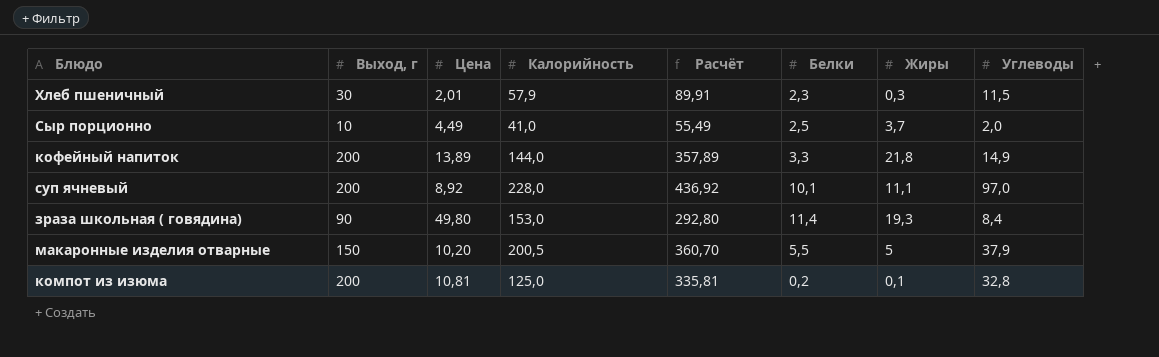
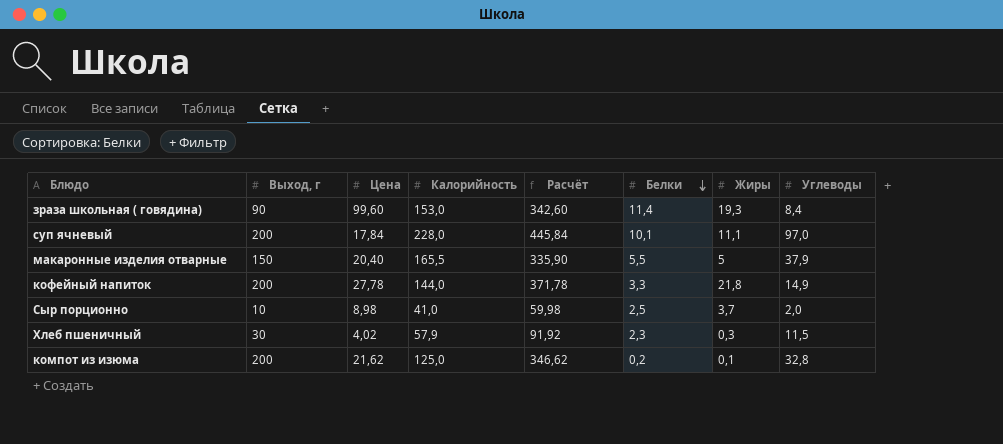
row order: none -> Белки descending
зраза школьная ( говядина) | Цена: 49,80 -> 99,60
зраза школьная ( говядина) | Расчёт: 292,80 -> 342,60
суп ячневый | Цена: 8,92 -> 17,84
суп ячневый | Расчёт: 436,92 -> 445,84
макаронные изделия отварные | Цена: 10,20 -> 20,40
макаронные изделия отварные | Калорийность: 200,5 -> 165,5
макаронные изделия отварные | Расчёт: 360,70 -> 335,90
кофейный напиток | Цена: 13,89 -> 27,78
кофейный напиток | Расчёт: 357,89 -> 371,78
Сыр порционно | Цена: 4,49 -> 8,98
Сыр порционно | Расчёт: 55,49 -> 59,98
Хлеб пшеничный | Цена: 2,01 -> 4,02
Хлеб пшеничный | Расчёт: 89,91 -> 91,92
компот из изюма | Цена: 10,81 -> 21,62
компот из изюма | Расчёт: 335,81 -> 346,62

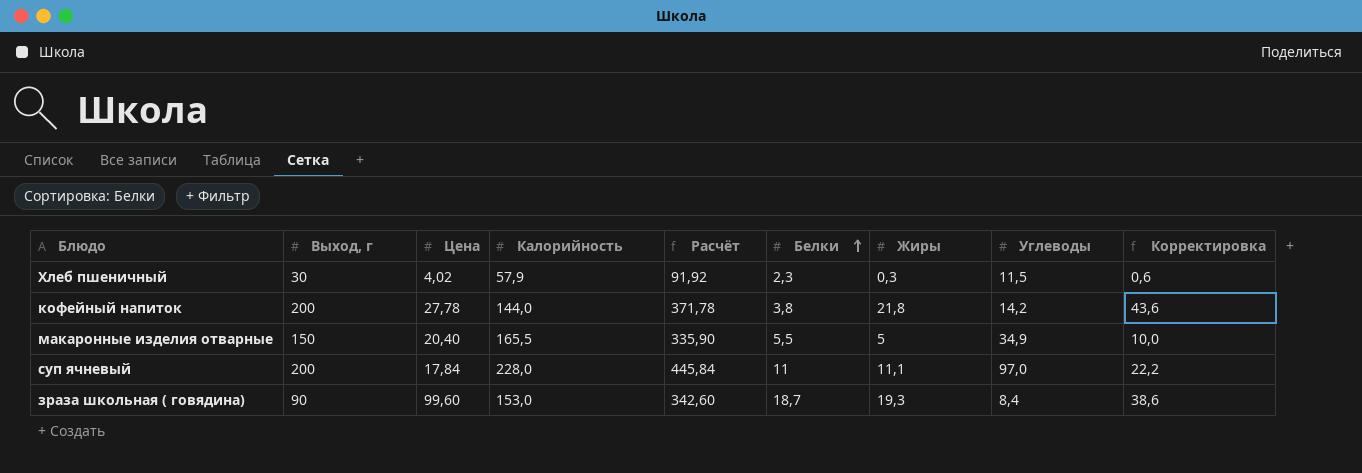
row order: Белки descending -> Белки ascending
column Корректировка | formula: none -> [Жиры] * 2
row Сыр порционно: 10 | 8,98 | 41,0 | 59,98 | 2,5 | 3,7 | 2,0 -> none
row компот из изюма: 200 | 21,62 | 125,0 | 346,62 | 0,2 | 0,1 | 32,8 -> none
кофейный напиток | Белки: 3,3 -> 3,8
кофейный напиток | Углеводы: 14,9 -> 14,2
макаронные изделия отварные | Углеводы: 37,9 -> 34,9
суп ячневый | Белки: 10,1 -> 11
зраза школьная ( говядина) | Белки: 11,4 -> 18,7

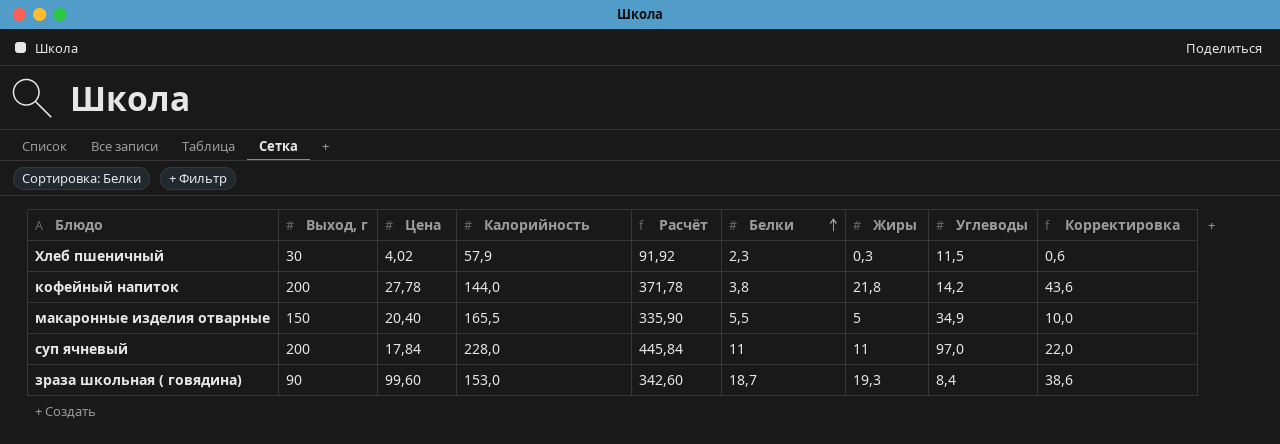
суп ячневый | Жиры: 11,1 -> 11
суп ячневый | Корректировка: 22,2 -> 22,0

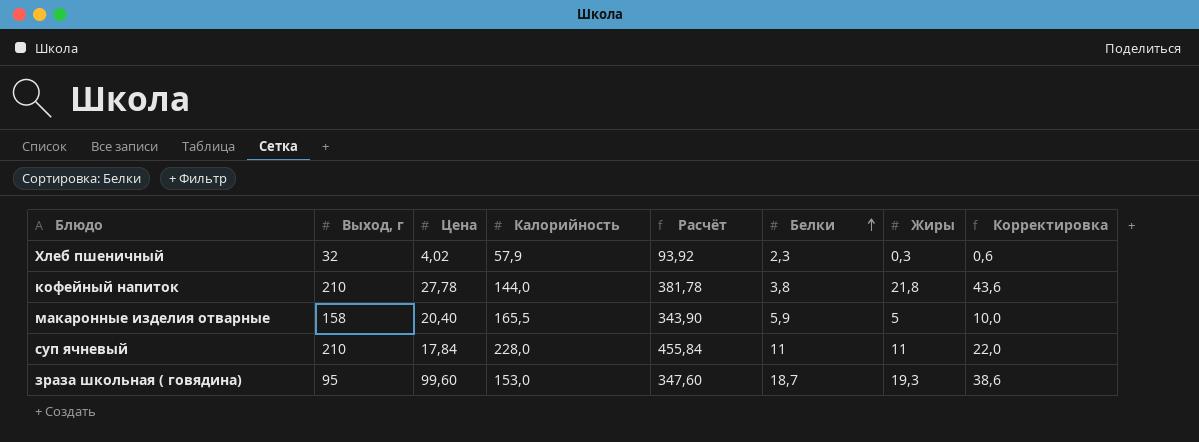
column Углеводы | position: 8 -> none
Хлеб пшеничный | Выход, г: 30 -> 32
Хлеб пшеничный | Расчёт: 91,92 -> 93,92
кофейный напиток | Выход, г: 200 -> 210
кофейный напиток | Расчёт: 371,78 -> 381,78
макаронные изделия отварные | Выход, г: 150 -> 158
макаронные изделия отварные | Расчёт: 335,90 -> 343,90
макаронные изделия отварные | Белки: 5,5 -> 5,9
суп ячневый | Выход, г: 200 -> 210
суп ячневый | Расчёт: 445,84 -> 455,84
зраза школьная ( говядина) | Выход, г: 90 -> 95
зраза школьная ( говядина) | Расчёт: 342,60 -> 347,60

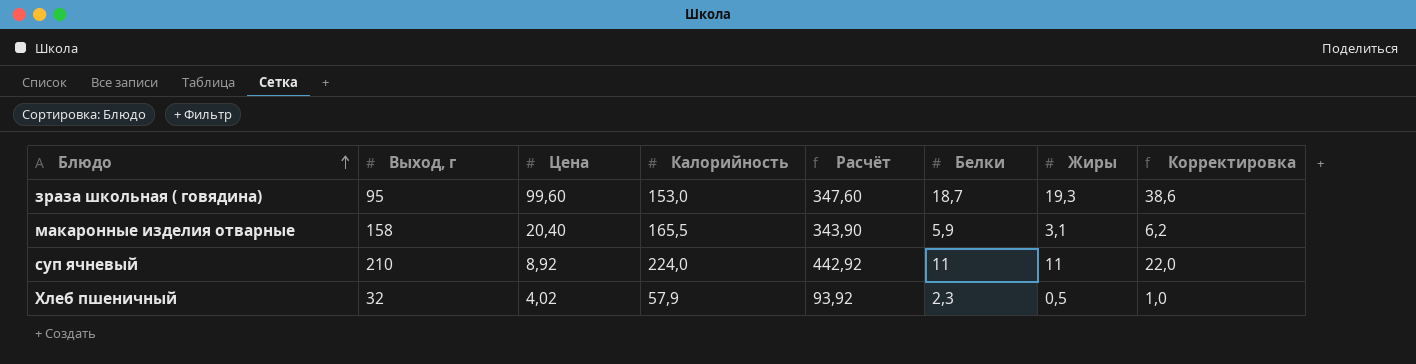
row order: Белки ascending -> Блюдо ascending
row кофейный напиток: 210 | 27,78 | 144,0 | 381,78 | 3,8 | 21,8 | 43,6 -> none
макаронные изделия отварные | Жиры: 5 -> 3,1
макаронные изделия отварные | Корректировка: 10,0 -> 6,2
суп ячневый | Цена: 17,84 -> 8,92
суп ячневый | Калорийность: 228,0 -> 224,0
суп ячневый | Расчёт: 455,84 -> 442,92
Хлеб пшеничный | Жиры: 0,3 -> 0,5
Хлеб пшеничный | Корректировка: 0,6 -> 1,0

